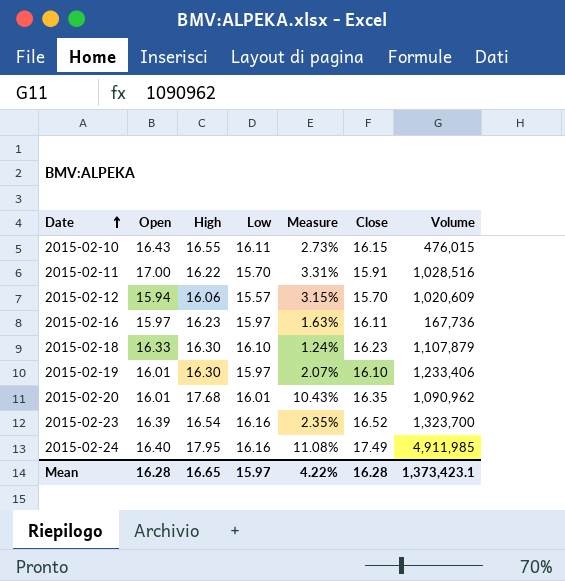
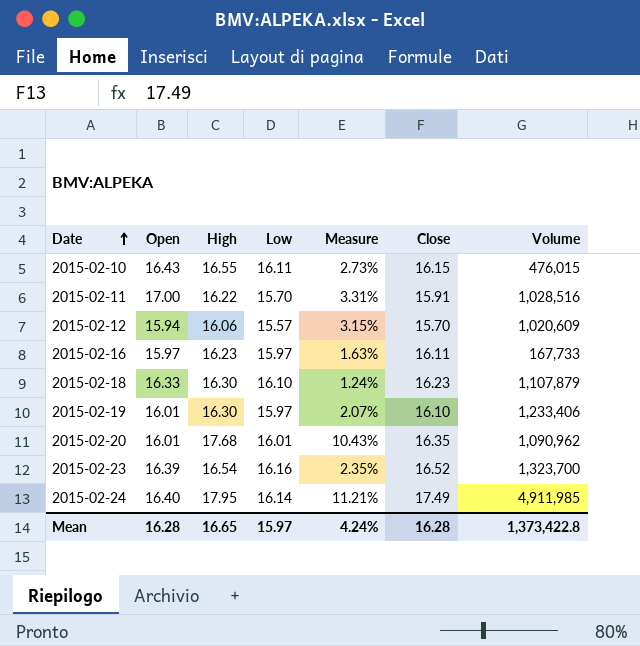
2015-02-16 | Volume: 167,736 -> 167,733
2015-02-24 | Low: 16.16 -> 16.14
2015-02-24 | Measure: 11.08% -> 11.21%
Mean | Measure: 4.22% -> 4.24%
Mean | Volume: 1,373,423.1 -> 1,373,422.8

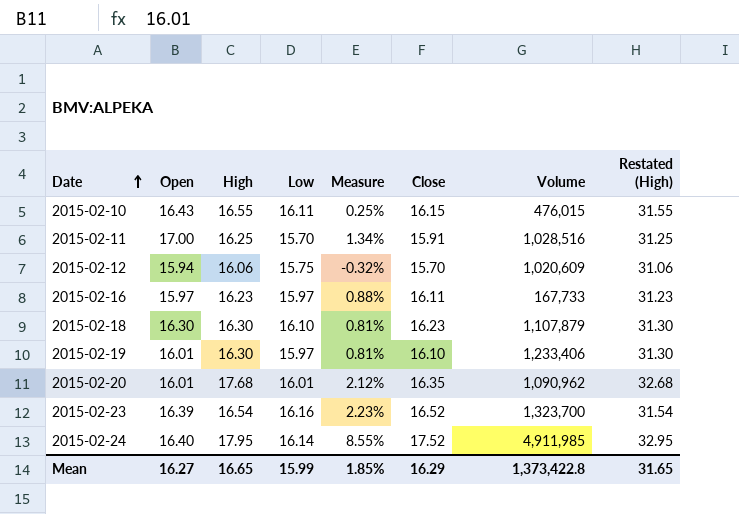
column Measure | formula: ([High] - [Low]) / [Low] -> ([Close] - [Low]) / [Low]
column Restated (High) | formula: none -> [High] + 15
2015-02-11 | High: 16.22 -> 16.25
2015-02-12 | Low: 15.57 -> 15.75
2015-02-18 | Open: 16.33 -> 16.30
2015-02-24 | Close: 17.49 -> 17.52
Mean | Open: 16.28 -> 16.27
Mean | Low: 15.97 -> 15.99
Mean | Measure: 4.24% -> 1.85%
Mean | Close: 16.28 -> 16.29

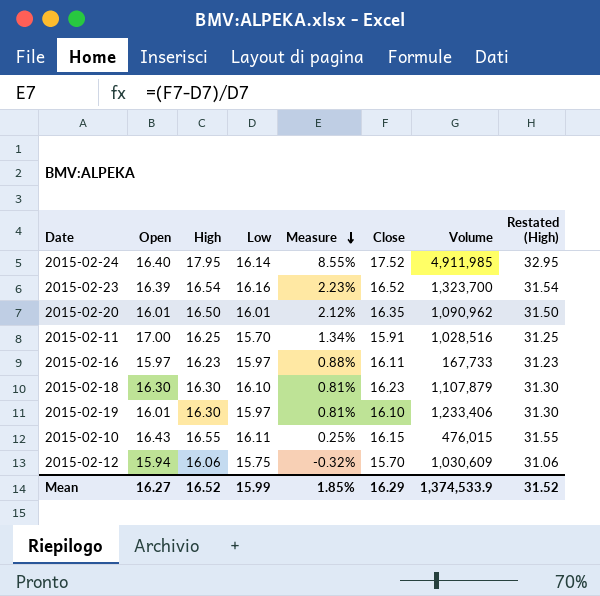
row order: Date ascending -> Measure descending
2015-02-20 | High: 17.68 -> 16.50
2015-02-20 | Restated (High): 32.68 -> 31.50
2015-02-12 | Volume: 1,020,609 -> 1,030,609
Mean | High: 16.65 -> 16.52
Mean | Volume: 1,373,422.8 -> 1,374,533.9
Mean | Restated (High): 31.65 -> 31.52

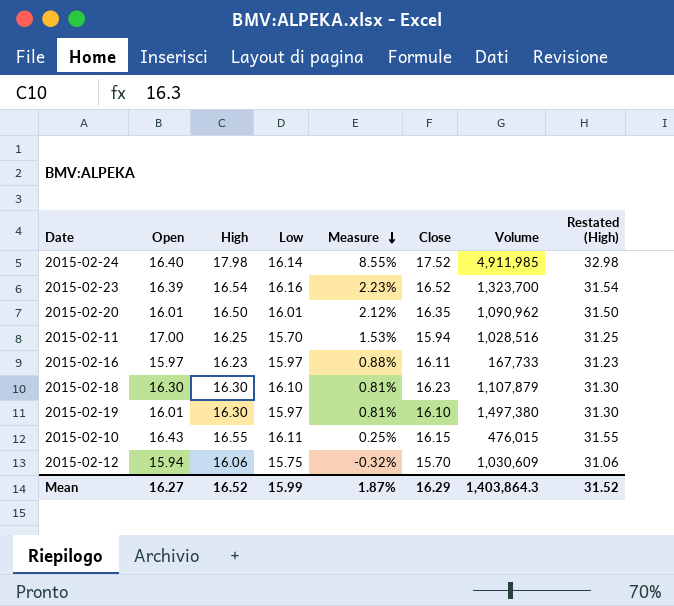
2015-02-24 | High: 17.95 -> 17.98
2015-02-24 | Restated (High): 32.95 -> 32.98
2015-02-11 | Measure: 1.34% -> 1.53%
2015-02-11 | Close: 15.91 -> 15.94
2015-02-19 | Volume: 1,233,406 -> 1,497,380
Mean | Measure: 1.85% -> 1.87%
Mean | Volume: 1,374,533.9 -> 1,403,864.3

